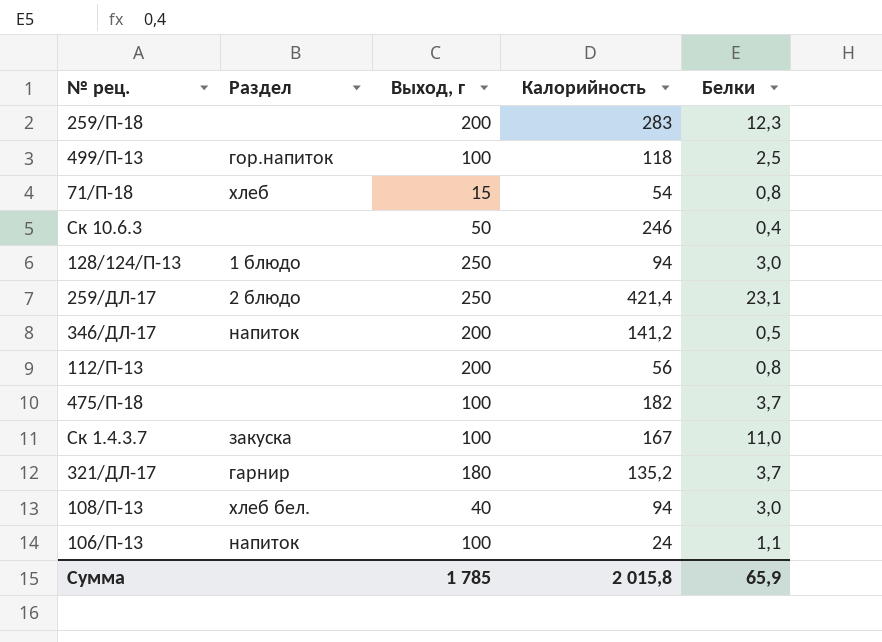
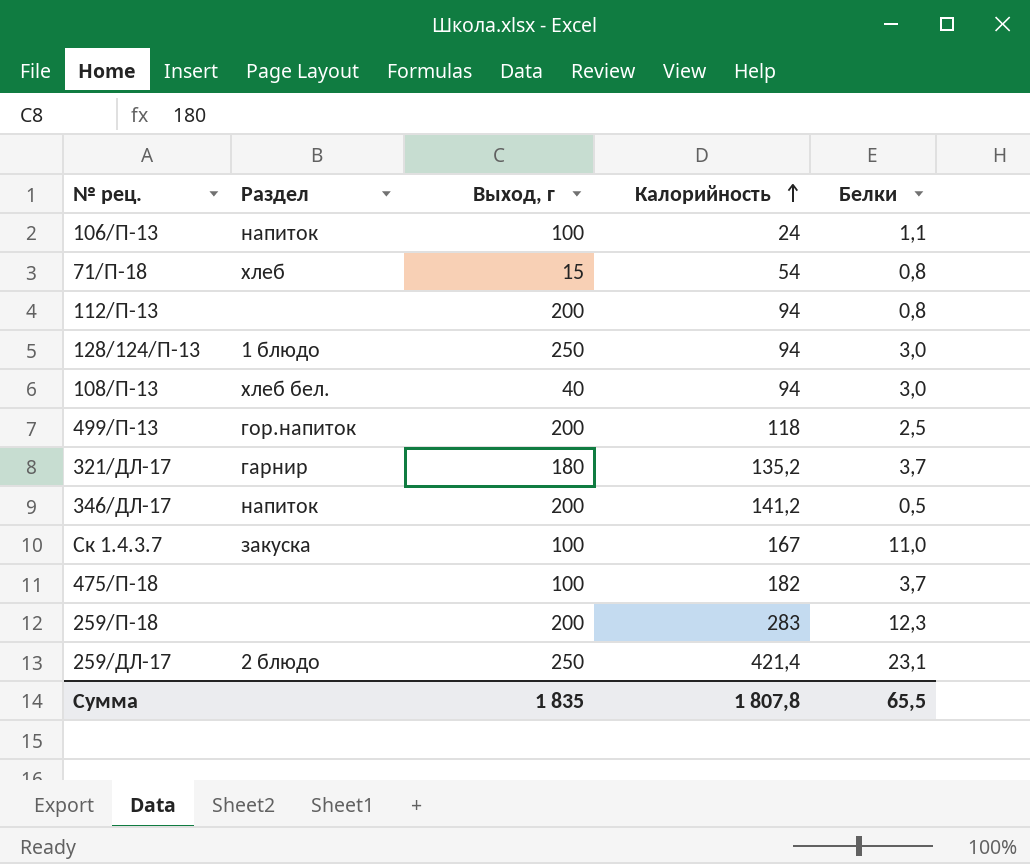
row order: none -> Калорийность ascending
row Ск 10.6.3: none | 50 | 246 | 0,4 -> none
112/П-13 | Калорийность: 56 -> 94
499/П-13 | Выход, г: 100 -> 200
Сумма | Выход, г: 1 785 -> 1 835
Сумма | Калорийность: 2 015,8 -> 1 807,8
Сумма | Белки: 65,9 -> 65,5

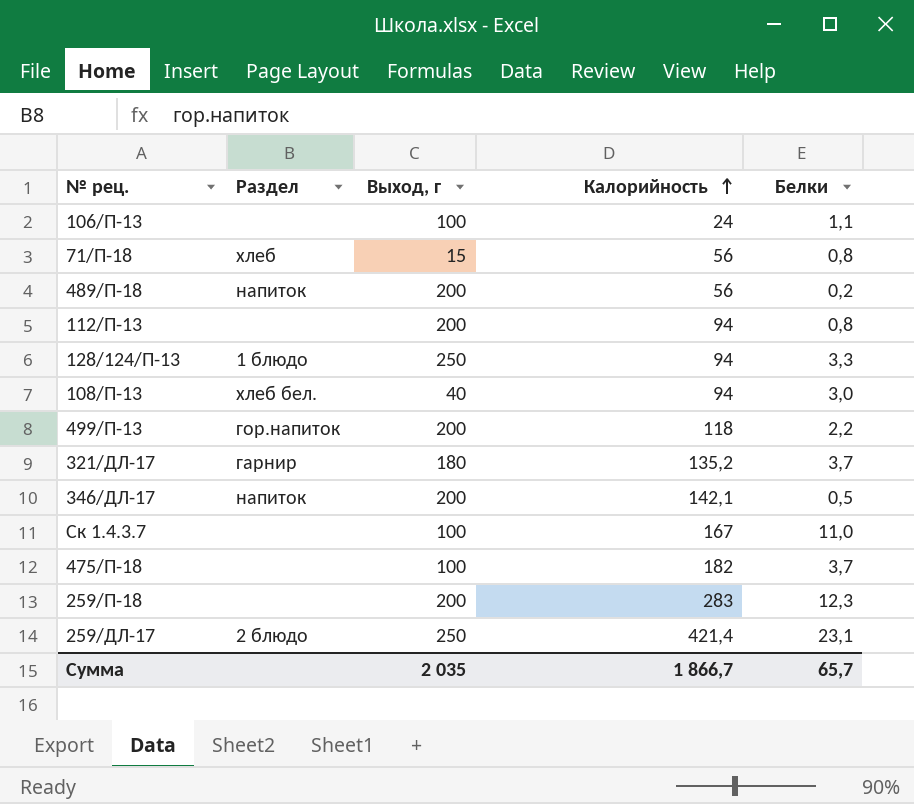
106/П-13 | Раздел: напиток -> none
71/П-18 | Калорийность: 54 -> 56
row 489/П-18: none -> напиток | 200 | 56 | 0,2
128/124/П-13 | Белки: 3,0 -> 3,3
499/П-13 | Белки: 2,5 -> 2,2
346/ДЛ-17 | Калорийность: 141,2 -> 142,1
Ск 1.4.3.7 | Раздел: закуска -> none
Сумма | Выход, г: 1 835 -> 2 035
Сумма | Калорийность: 1 807,8 -> 1 866,7
Сумма | Белки: 65,5 -> 65,7

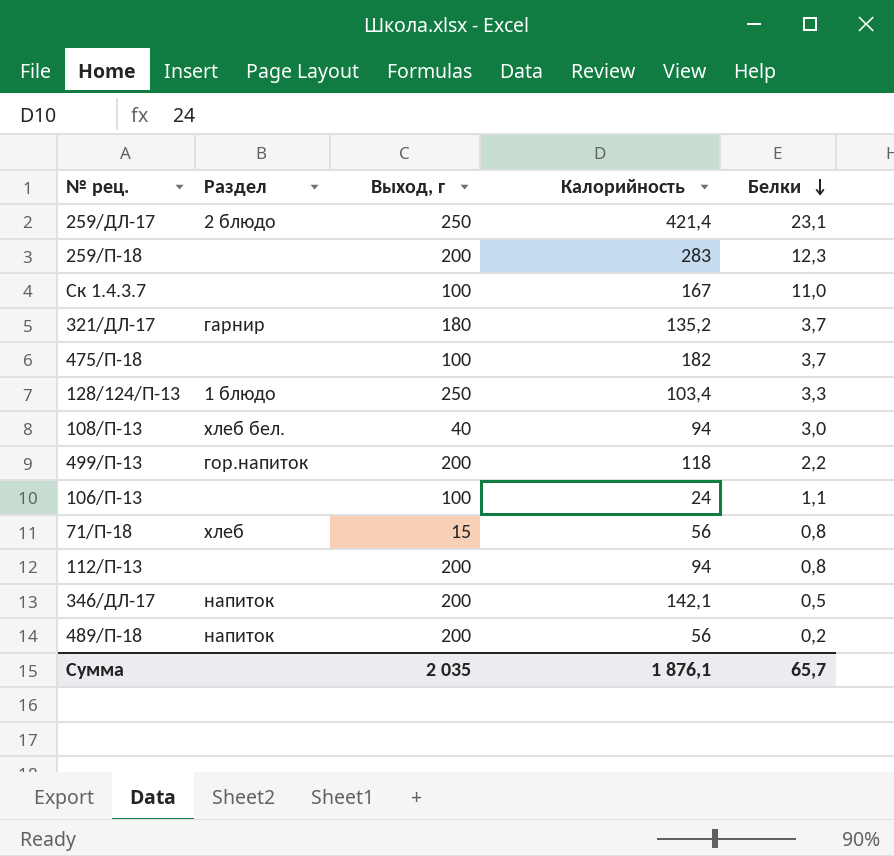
row order: Калорийность ascending -> Белки descending
128/124/П-13 | Калорийность: 94 -> 103,4
Сумма | Калорийность: 1 866,7 -> 1 876,1

